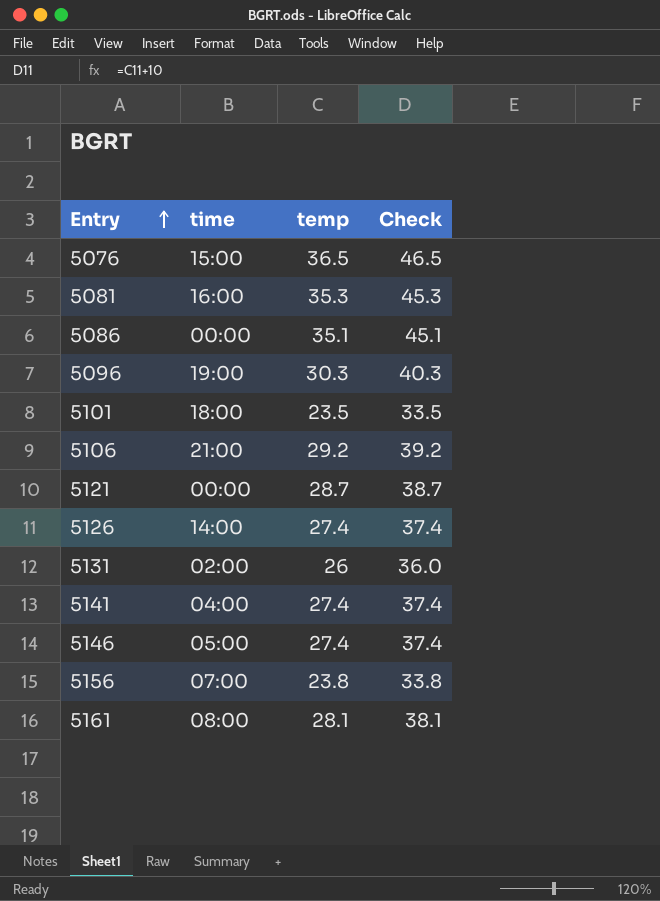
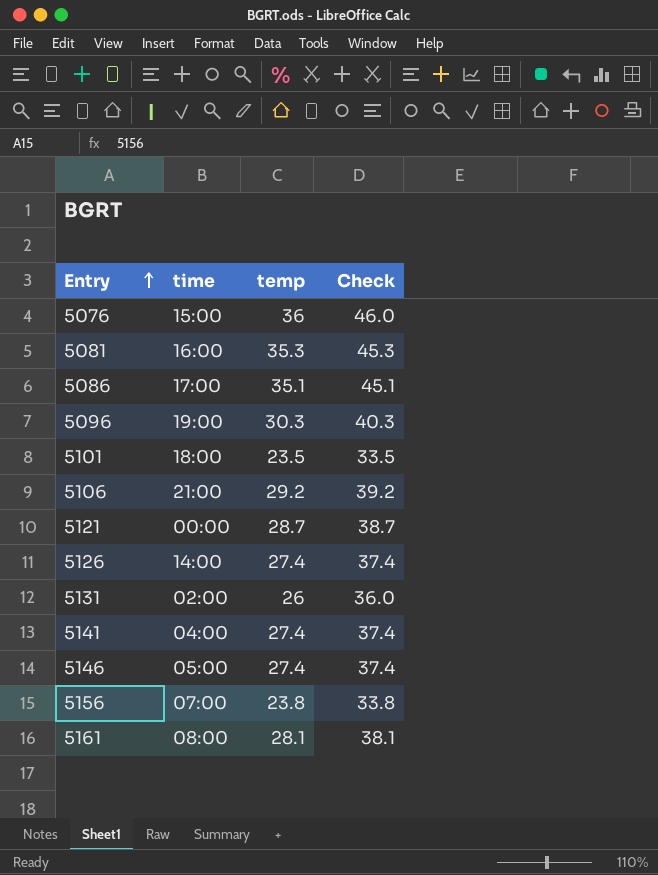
5076 | temp: 36.5 -> 36
5076 | Check: 46.5 -> 46.0
5086 | time: 00:00 -> 17:00

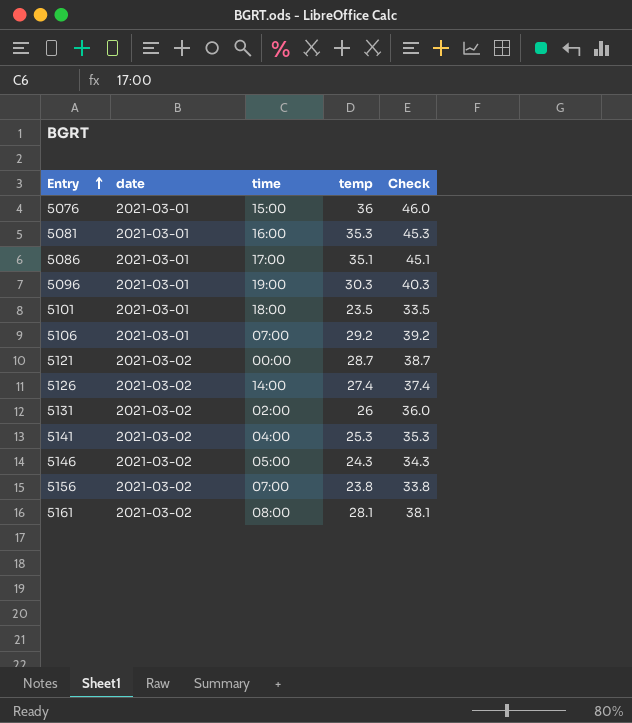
column date | position: none -> 2
5106 | time: 21:00 -> 07:00
5141 | temp: 27.4 -> 25.3
5141 | Check: 37.4 -> 35.3
5146 | temp: 27.4 -> 24.3
5146 | Check: 37.4 -> 34.3

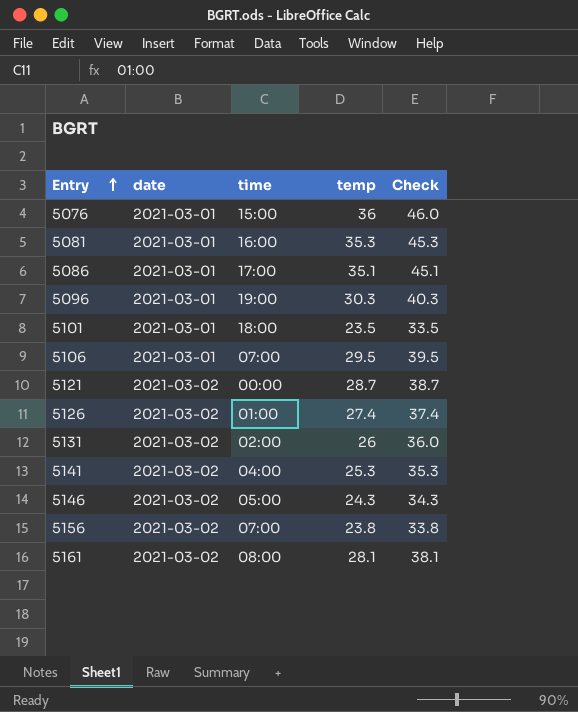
5106 | temp: 29.2 -> 29.5
5106 | Check: 39.2 -> 39.5
5126 | time: 14:00 -> 01:00

